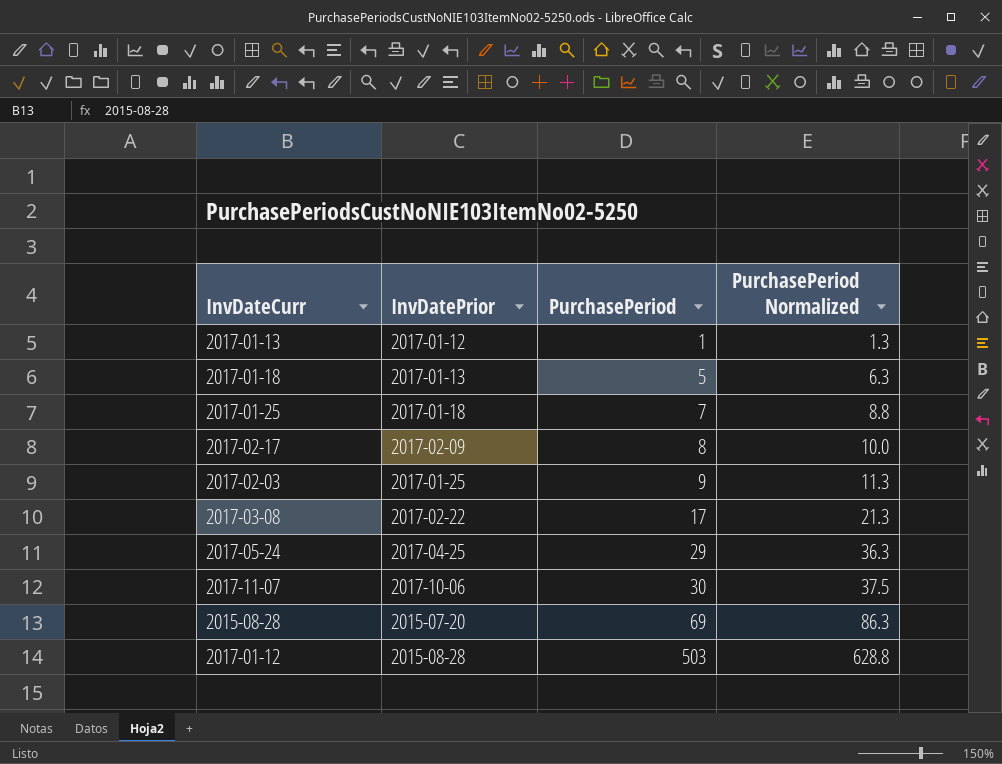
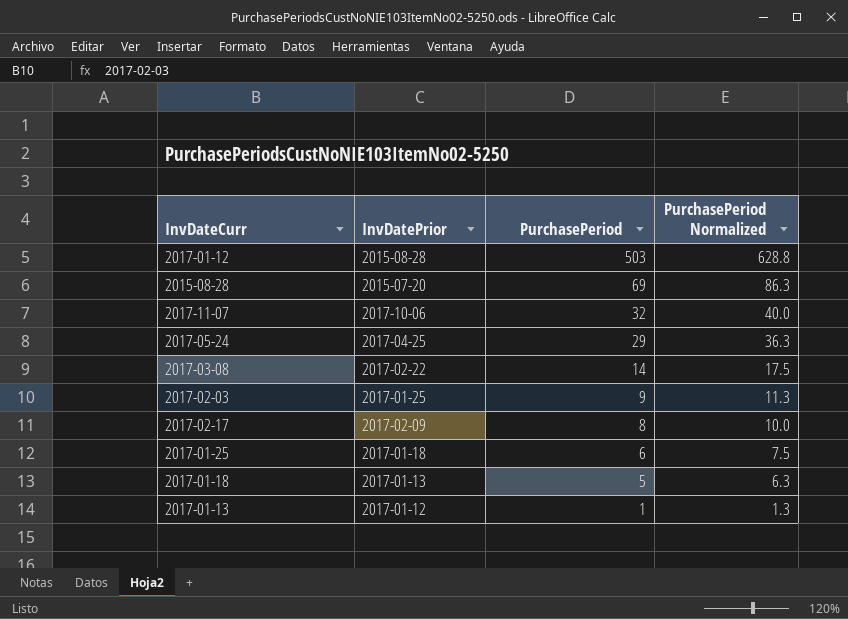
row order: PurchasePeriod ascending -> PurchasePeriod descending
2017-11-07 | PurchasePeriod: 30 -> 32
2017-11-07 | PurchasePeriod Normalized: 37.5 -> 40.0
2017-03-08 | PurchasePeriod: 17 -> 14
2017-03-08 | PurchasePeriod Normalized: 21.3 -> 17.5
2017-01-25 | PurchasePeriod: 7 -> 6
2017-01-25 | PurchasePeriod Normalized: 8.8 -> 7.5

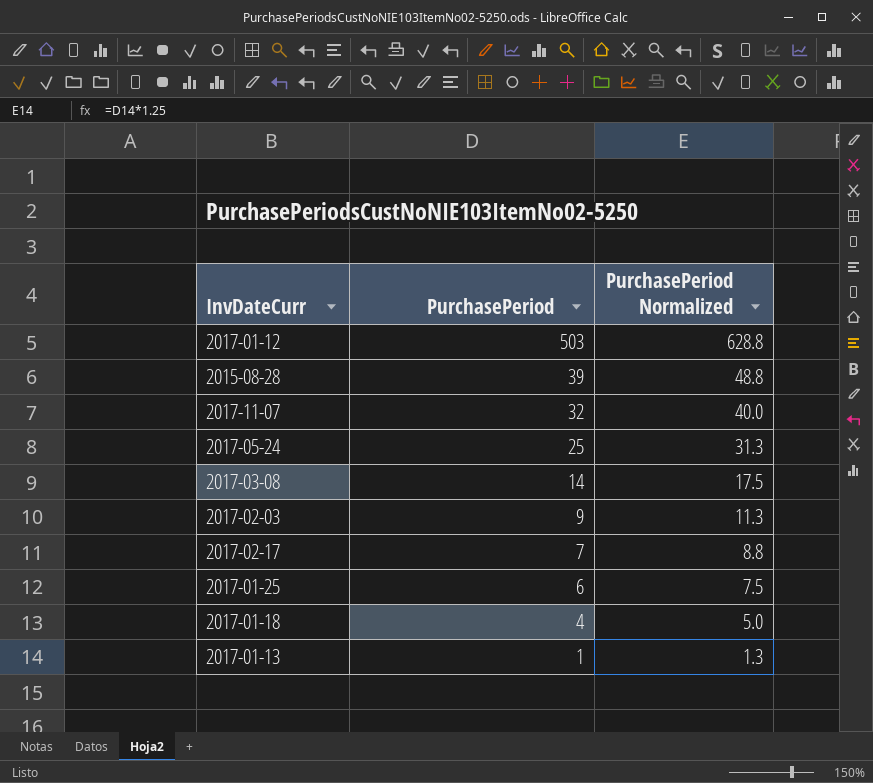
column InvDatePrior | position: 2 -> none
2015-08-28 | PurchasePeriod: 69 -> 39
2015-08-28 | PurchasePeriod Normalized: 86.3 -> 48.8
2017-05-24 | PurchasePeriod: 29 -> 25
2017-05-24 | PurchasePeriod Normalized: 36.3 -> 31.3
2017-02-17 | PurchasePeriod: 8 -> 7
2017-02-17 | PurchasePeriod Normalized: 10.0 -> 8.8
2017-01-18 | PurchasePeriod: 5 -> 4
2017-01-18 | PurchasePeriod Normalized: 6.3 -> 5.0

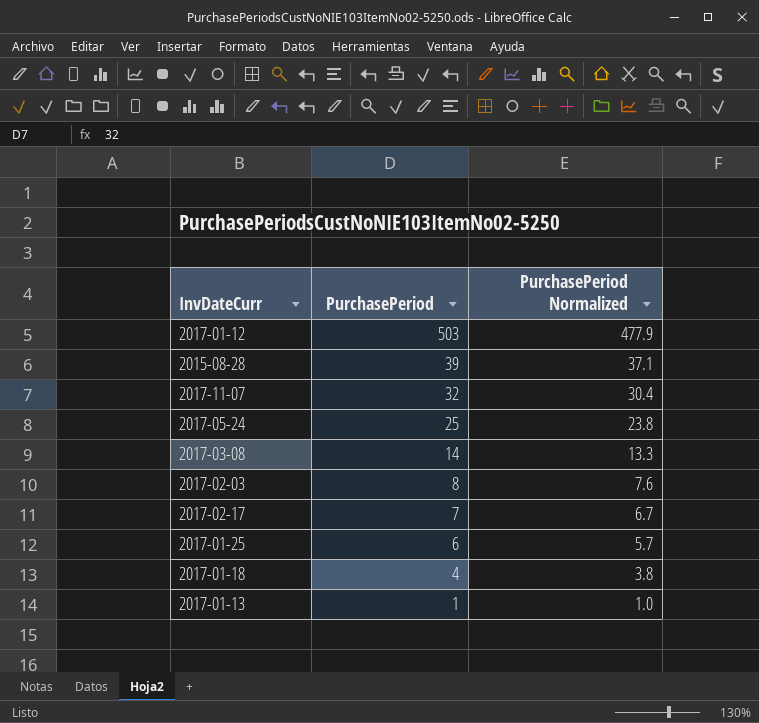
column PurchasePeriod Normalized | formula: [PurchasePeriod] * 1.25 -> [PurchasePeriod] * 0.95
2017-02-03 | PurchasePeriod: 9 -> 8

